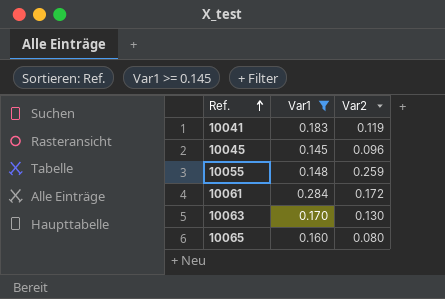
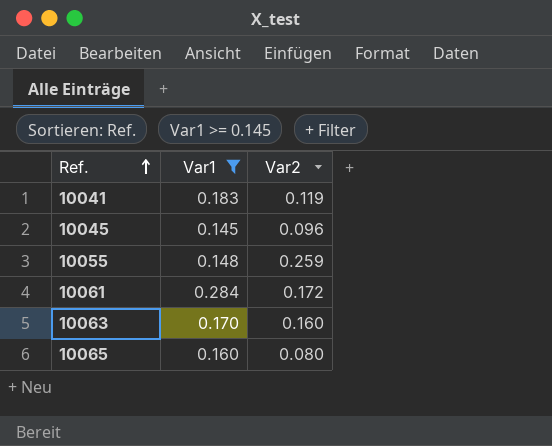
10063 | Var2: 0.130 -> 0.160

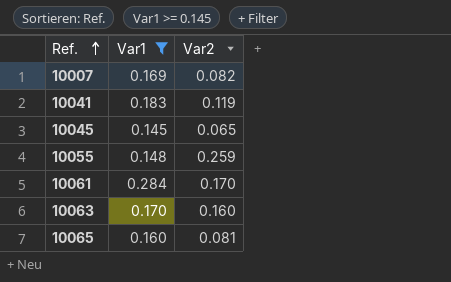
row 10007: none -> 0.169 | 0.082
10045 | Var2: 0.096 -> 0.065
10061 | Var2: 0.172 -> 0.170
10065 | Var2: 0.080 -> 0.081

